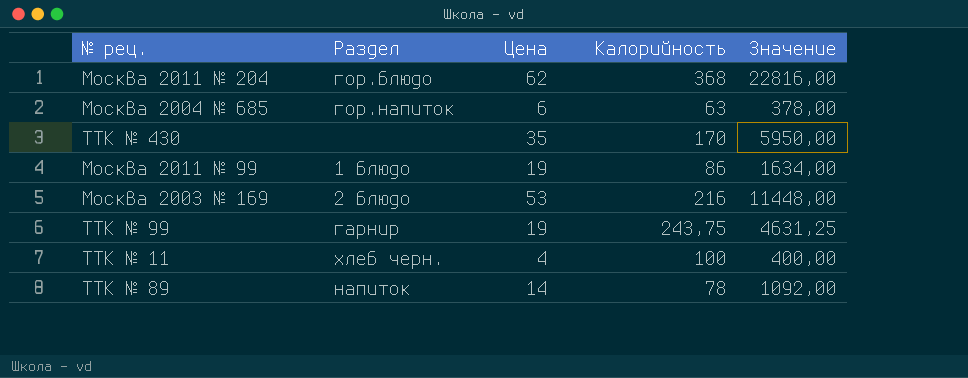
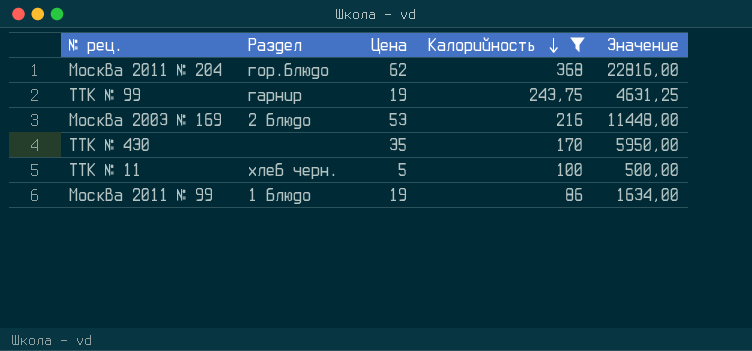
filter: none -> Калорийность >= 86
row order: none -> Калорийность descending
ТТК № 11 | Цена: 4 -> 5
ТТК № 11 | Значение: 400,00 -> 500,00

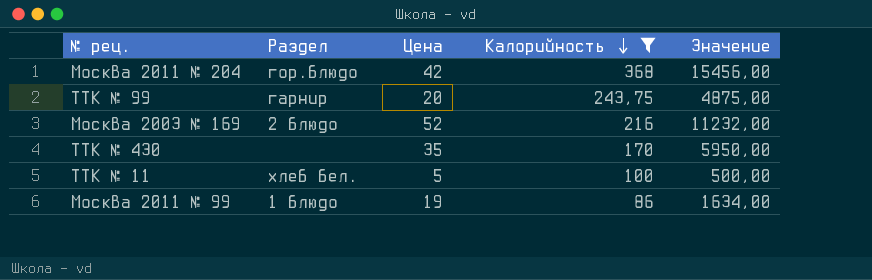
Москва 2011 № 204 | Цена: 62 -> 42
Москва 2011 № 204 | Значение: 22816,00 -> 15456,00
ТТК № 99 | Цена: 19 -> 20
ТТК № 99 | Значение: 4631,25 -> 4875,00
Москва 2003 № 169 | Цена: 53 -> 52
Москва 2003 № 169 | Значение: 11448,00 -> 11232,00
ТТК № 11 | Раздел: хлеб черн. -> хлеб бел.

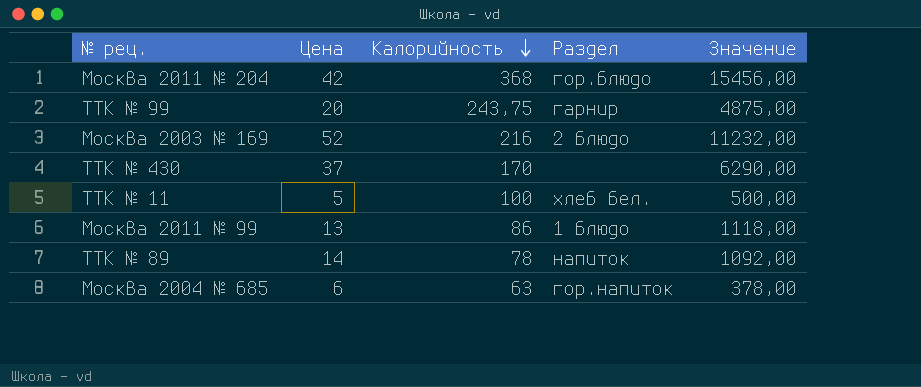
filter: Калорийность >= 86 -> none
column Раздел | position: 2 -> 4
ТТК № 430 | Цена: 35 -> 37
ТТК № 430 | Значение: 5950,00 -> 6290,00
Москва 2011 № 99 | Цена: 19 -> 13
Москва 2011 № 99 | Значение: 1634,00 -> 1118,00

